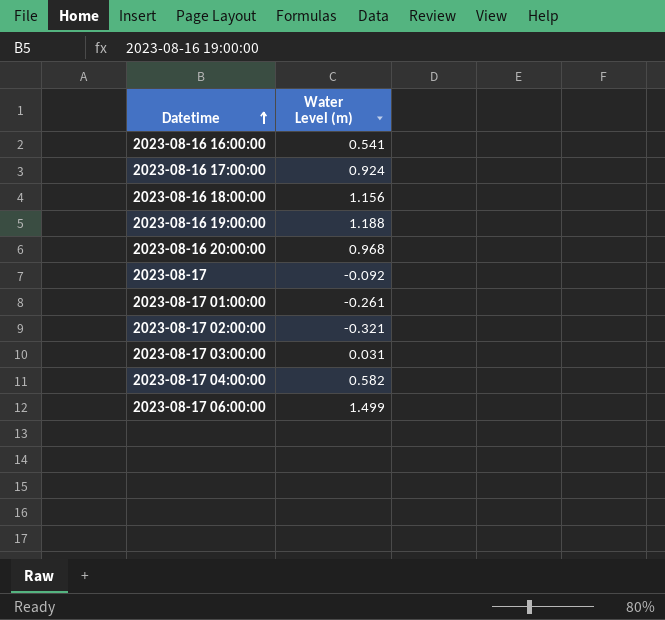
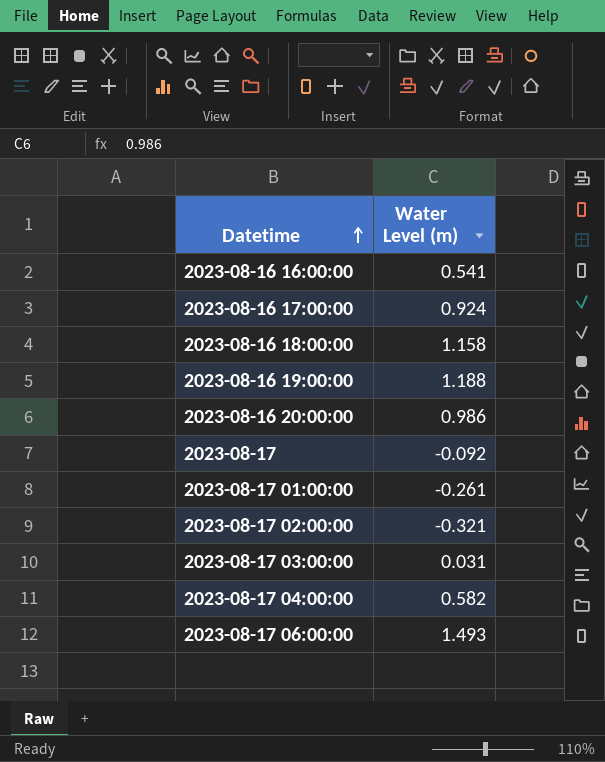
2023-08-16 18:00:00 | Water Level (m): 1.156 -> 1.158
2023-08-16 20:00:00 | Water Level (m): 0.968 -> 0.986
2023-08-17 06:00:00 | Water Level (m): 1.499 -> 1.493

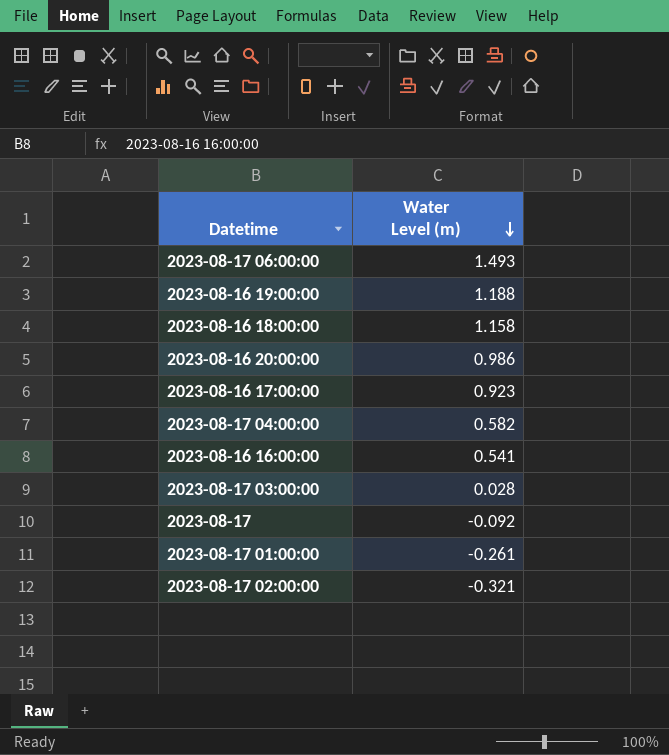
row order: Datetime ascending -> Water Level (m) descending
2023-08-16 17:00:00 | Water Level (m): 0.924 -> 0.923
2023-08-17 03:00:00 | Water Level (m): 0.031 -> 0.028

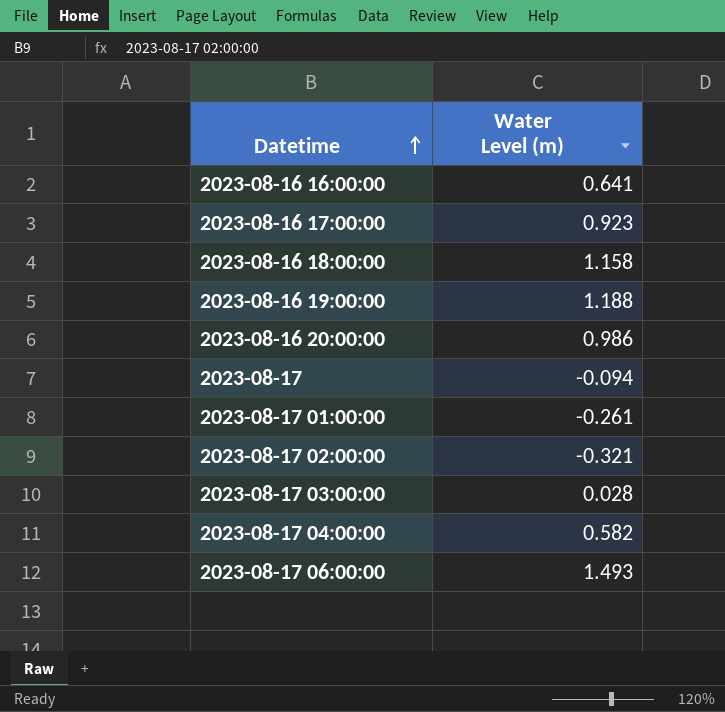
row order: Water Level (m) descending -> Datetime ascending
2023-08-16 16:00:00 | Water Level (m): 0.541 -> 0.641
2023-08-17 | Water Level (m): -0.092 -> -0.094

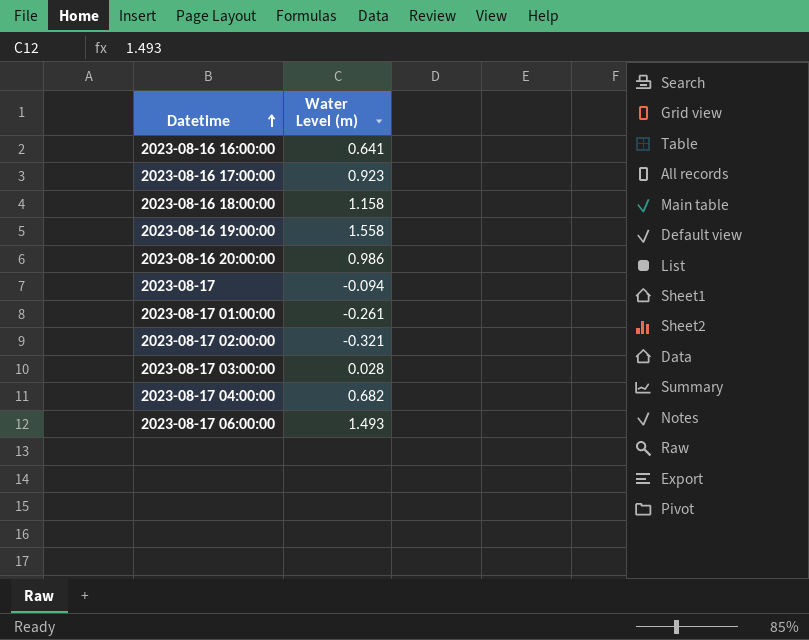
2023-08-16 19:00:00 | Water Level (m): 1.188 -> 1.558
2023-08-17 04:00:00 | Water Level (m): 0.582 -> 0.682

